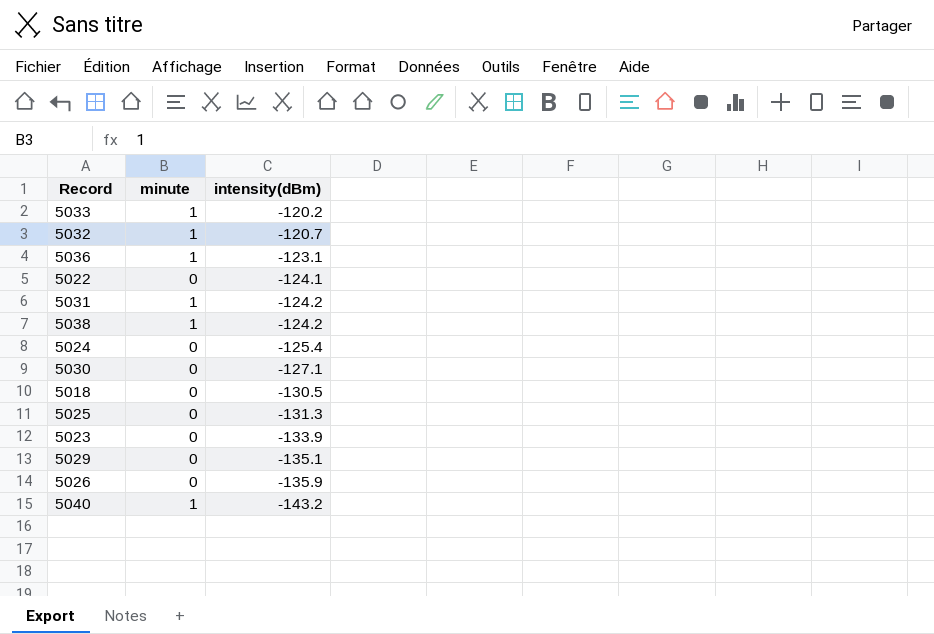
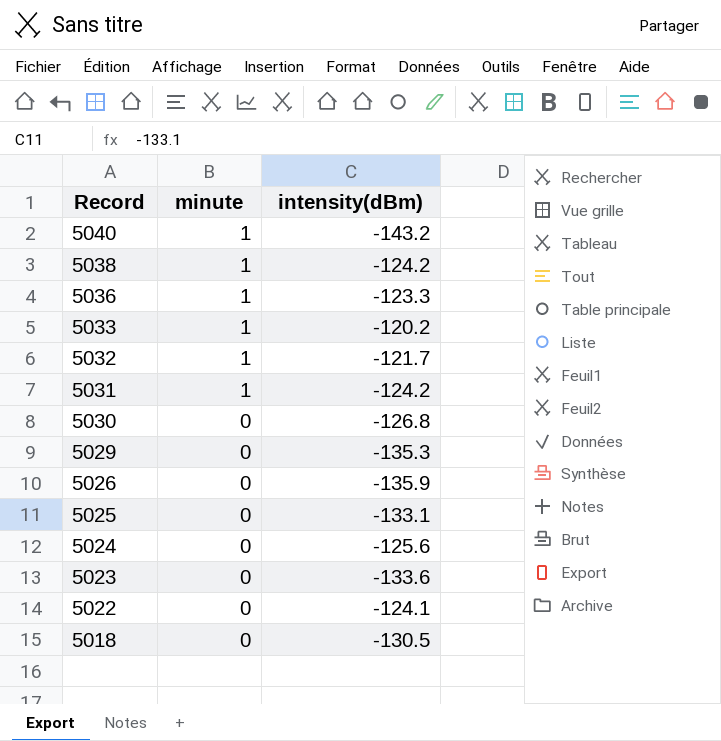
row order: intensity(dBm) descending -> Record descending
5036 | intensity(dBm): -123.1 -> -123.3
5032 | intensity(dBm): -120.7 -> -121.7
5030 | intensity(dBm): -127.1 -> -126.8
5029 | intensity(dBm): -135.1 -> -135.3
5025 | intensity(dBm): -131.3 -> -133.1
5024 | intensity(dBm): -125.4 -> -125.6
5023 | intensity(dBm): -133.9 -> -133.6

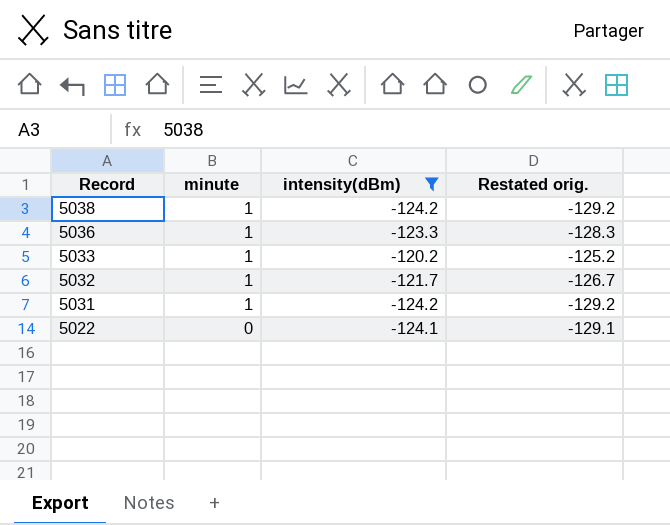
filter: none -> intensity(dBm) >= -124.2
column Restated orig. | formula: none -> [intensity(dBm)] - 5

